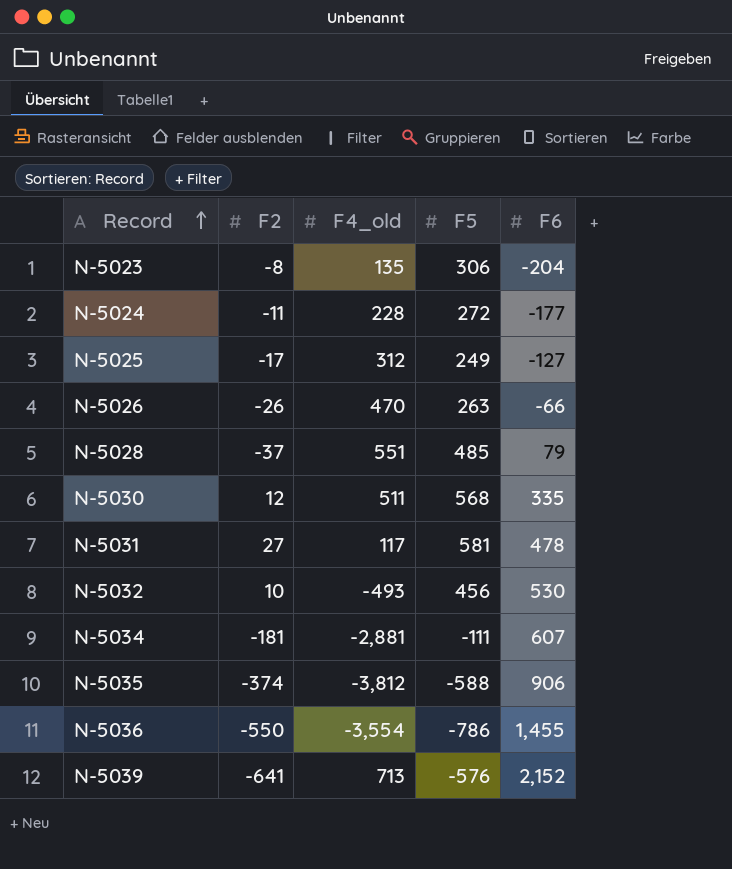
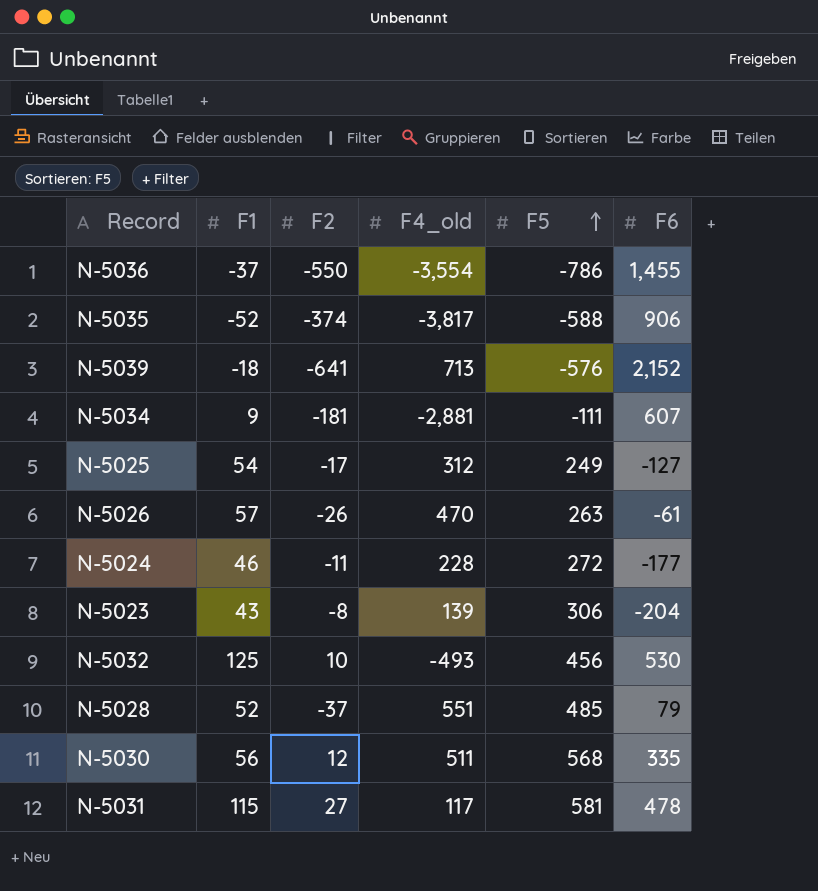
row order: Record ascending -> F5 ascending
column F1 | position: none -> 2
N-5035 | F4_old: -3,812 -> -3,817
N-5026 | F6: -66 -> -61
N-5023 | F4_old: 135 -> 139

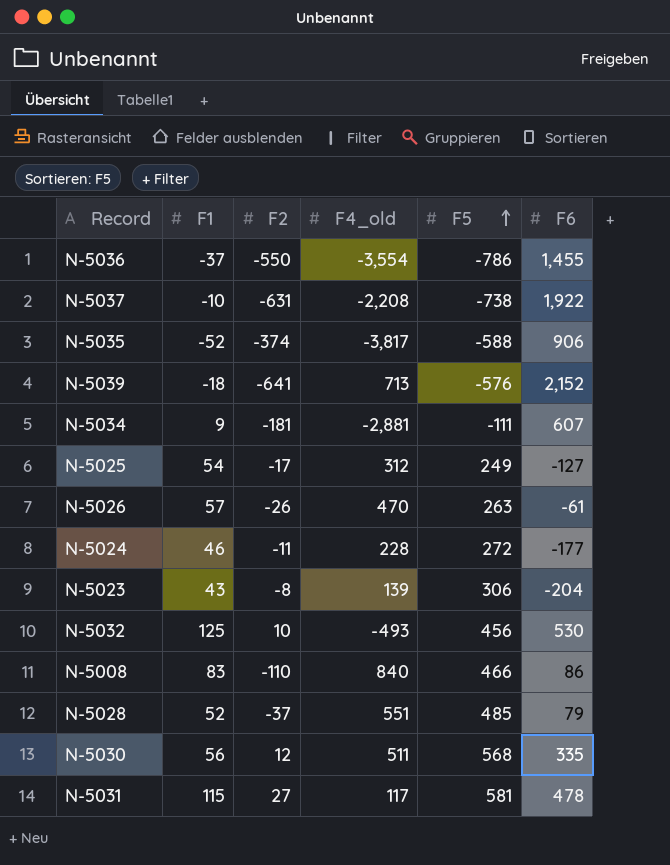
row N-5037: none -> -10 | -631 | -2,208 | -738 | 1,922
row N-5008: none -> 83 | -110 | 840 | 466 | 86

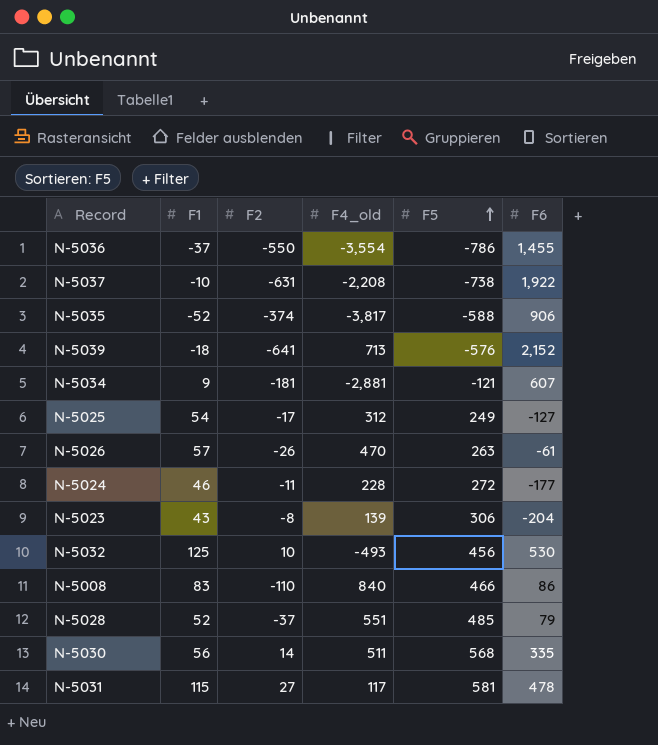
N-5034 | F5: -111 -> -121
N-5030 | F2: 12 -> 14

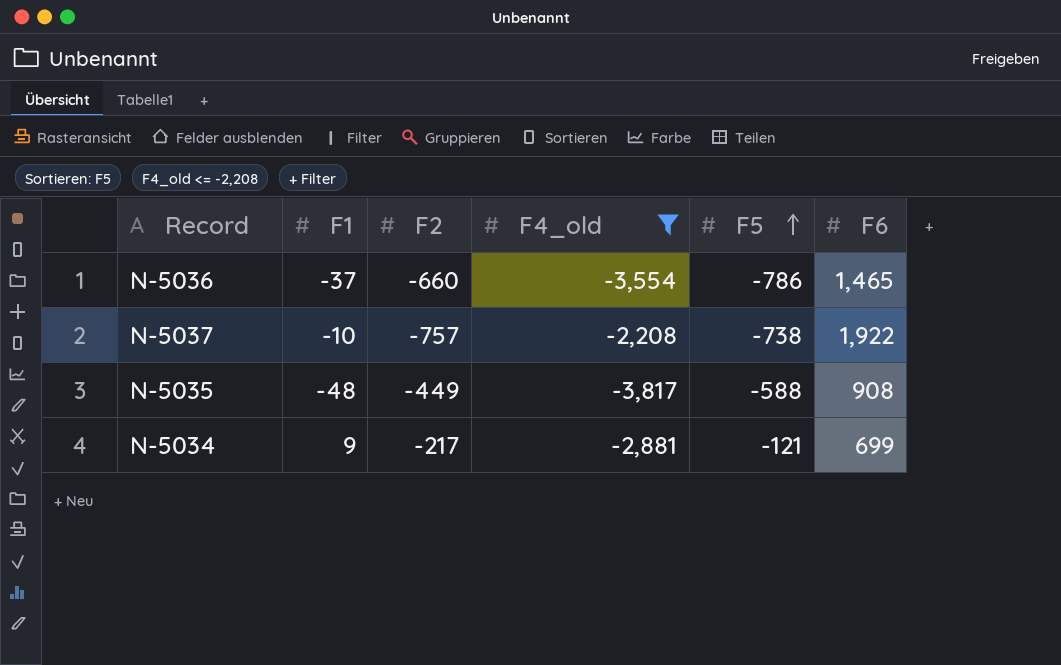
filter: none -> F4_old <= -2,208
N-5036 | F2: -550 -> -660
N-5036 | F6: 1,455 -> 1,465
N-5037 | F2: -631 -> -757
N-5035 | F1: -52 -> -48
N-5035 | F2: -374 -> -449
N-5035 | F6: 906 -> 908
N-5034 | F2: -181 -> -217
N-5034 | F6: 607 -> 699

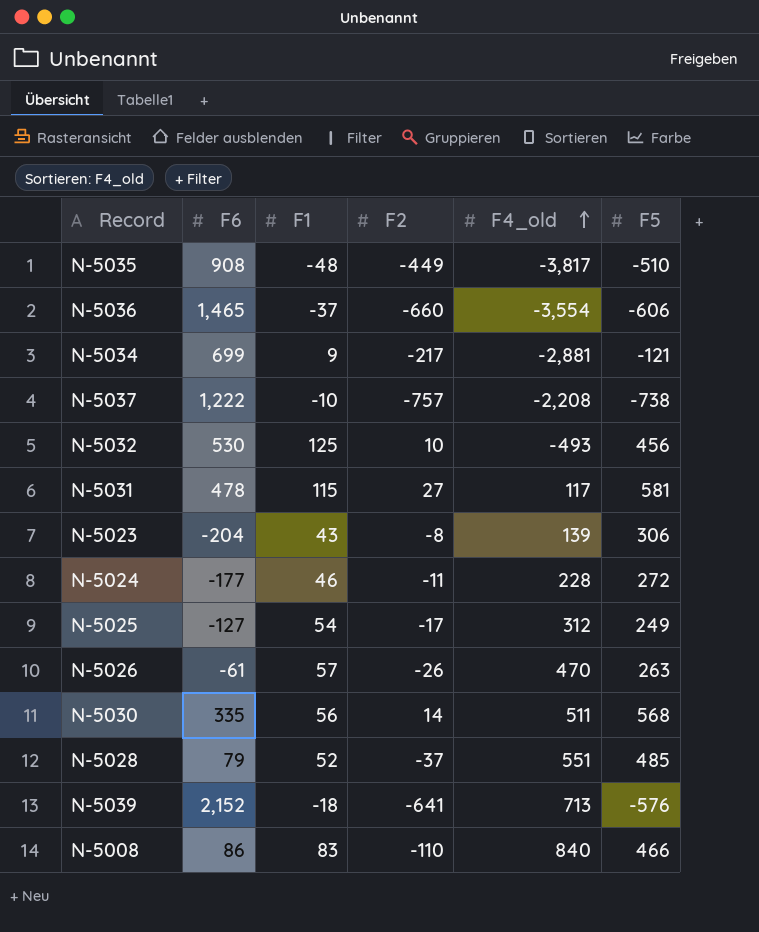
filter: F4_old <= -2,208 -> none
row order: F5 ascending -> F4_old ascending
column F6 | position: 6 -> 2
N-5035 | F5: -588 -> -510
N-5036 | F5: -786 -> -606
N-5037 | F6: 1,922 -> 1,222

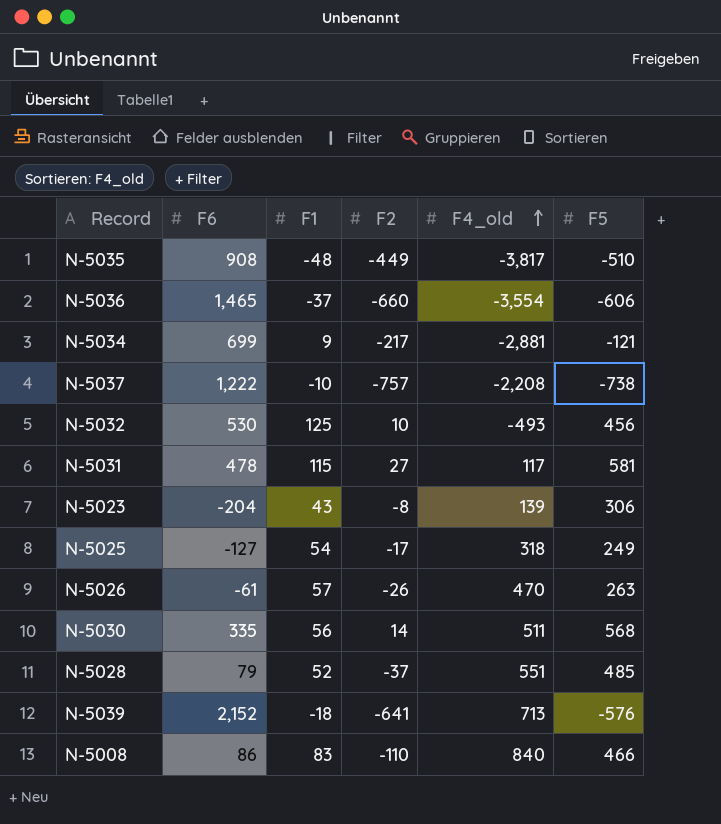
row N-5024: -177 | 46 | -11 | 228 | 272 -> none
N-5025 | F4_old: 312 -> 318

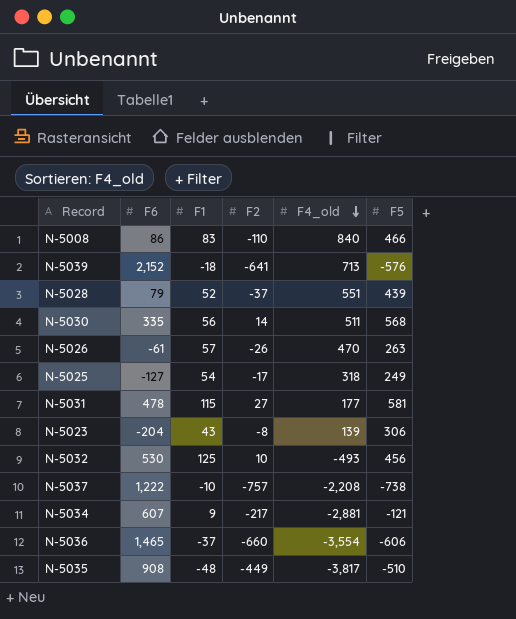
row order: F4_old ascending -> F4_old descending
N-5028 | F5: 485 -> 439
N-5031 | F4_old: 117 -> 177
N-5034 | F6: 699 -> 607

